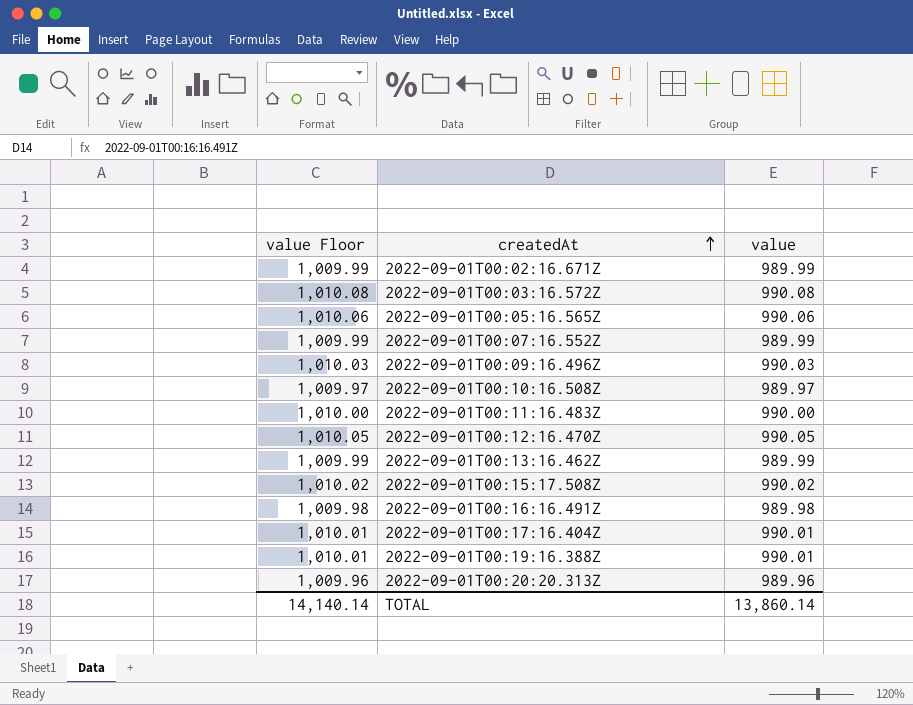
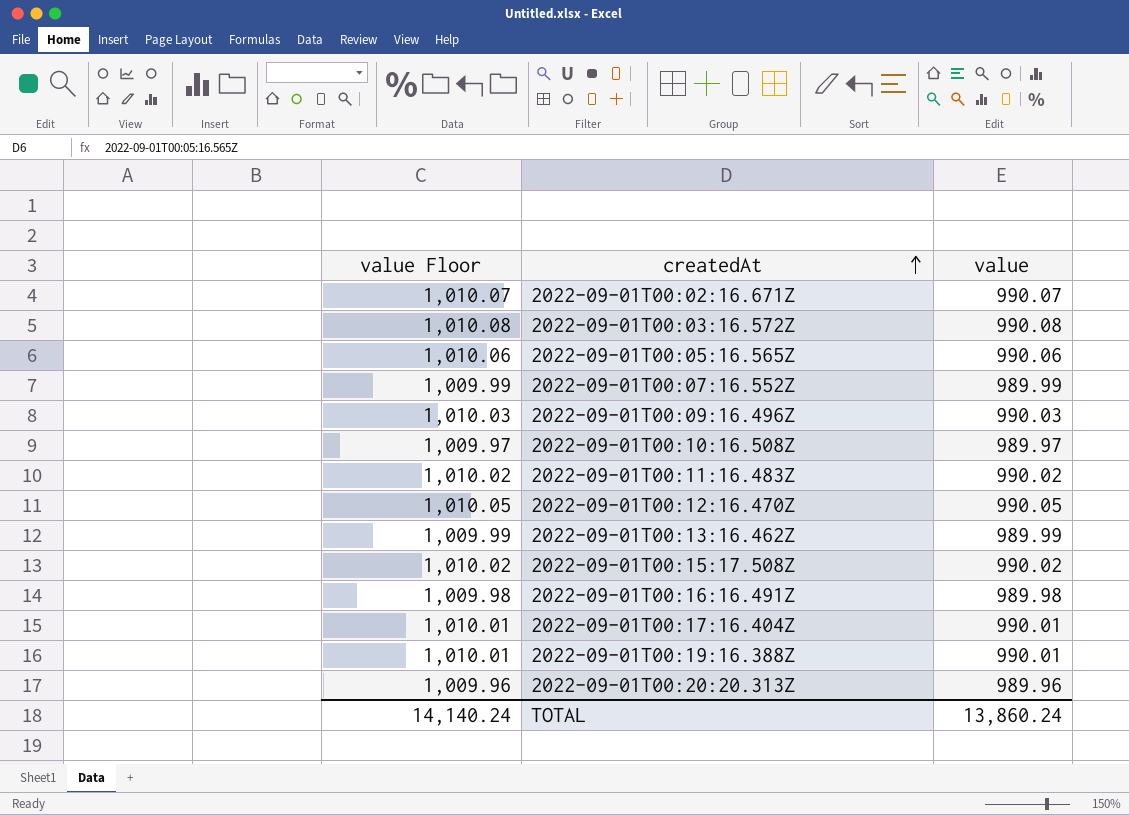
2022-09-01T00:02:16.671Z | value Floor: 1,009.99 -> 1,010.07
2022-09-01T00:02:16.671Z | value: 989.99 -> 990.07
2022-09-01T00:11:16.483Z | value Floor: 1,010.00 -> 1,010.02
2022-09-01T00:11:16.483Z | value: 990.00 -> 990.02
TOTAL | value Floor: 14,140.14 -> 14,140.24
TOTAL | value: 13,860.14 -> 13,860.24

